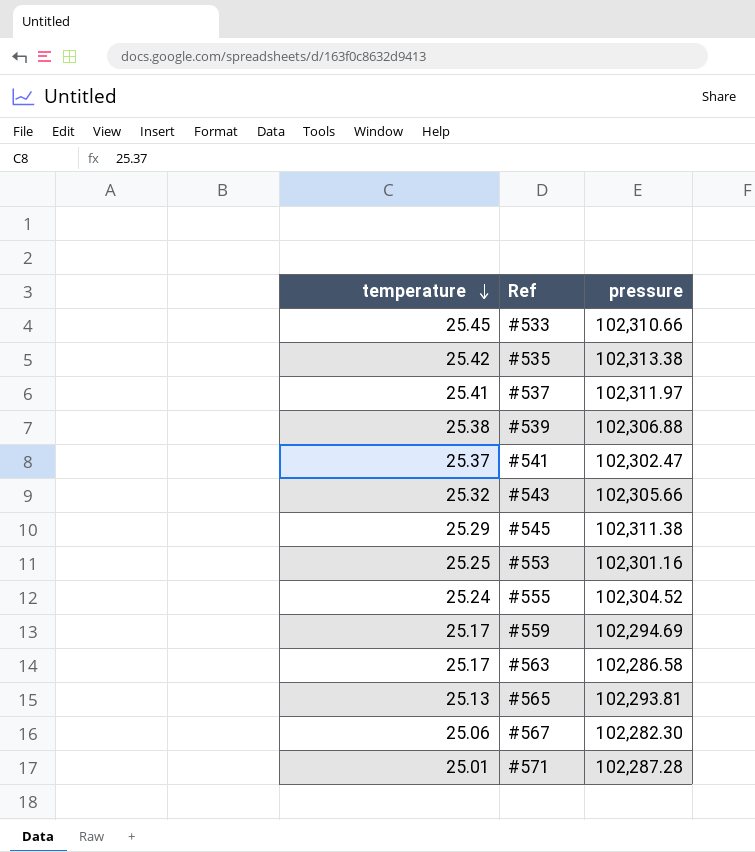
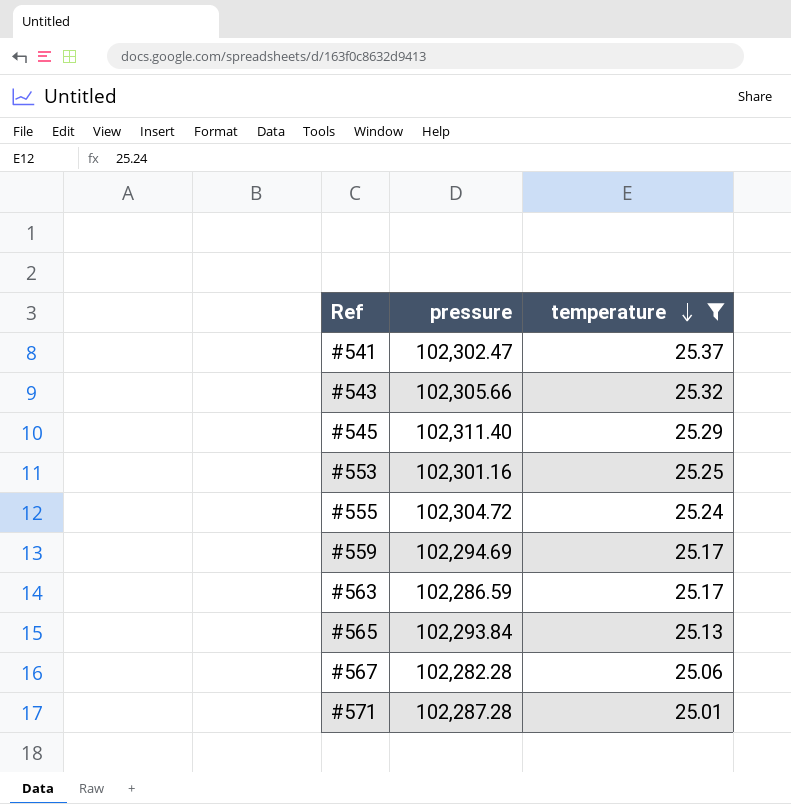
filter: none -> temperature <= 25.37
column temperature | position: 1 -> 3
#545 | pressure: 102,311.38 -> 102,311.40
#555 | pressure: 102,304.52 -> 102,304.72
#563 | pressure: 102,286.58 -> 102,286.59
#565 | pressure: 102,293.81 -> 102,293.84
#567 | pressure: 102,282.30 -> 102,282.28

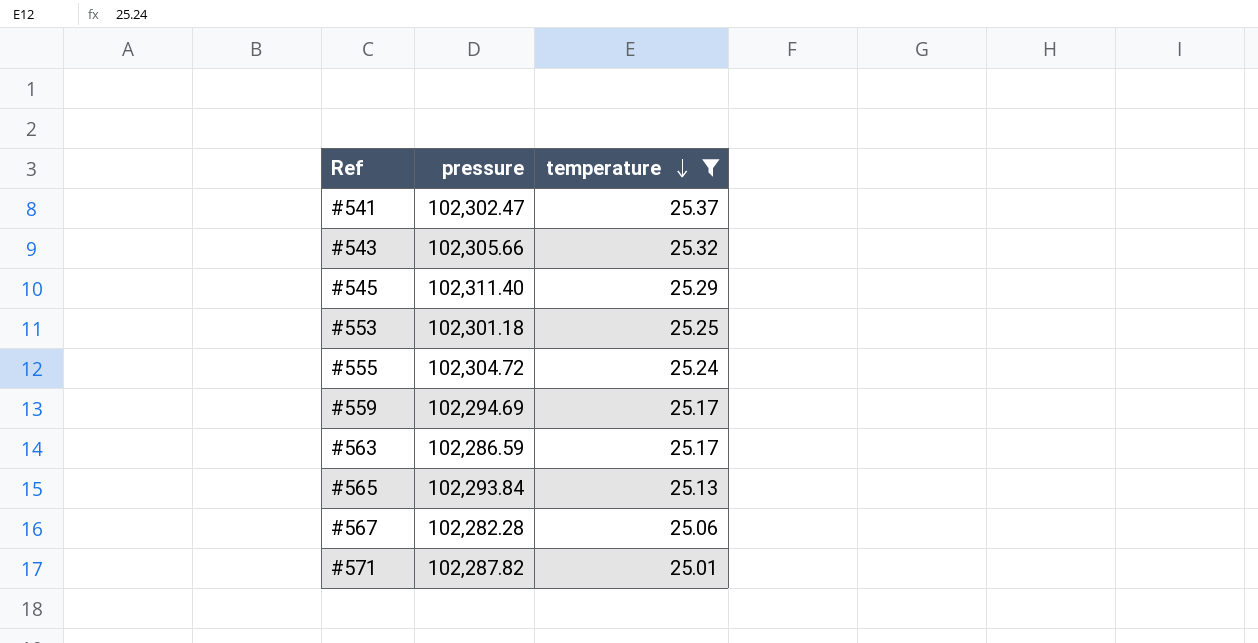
#553 | pressure: 102,301.16 -> 102,301.18
#571 | pressure: 102,287.28 -> 102,287.82

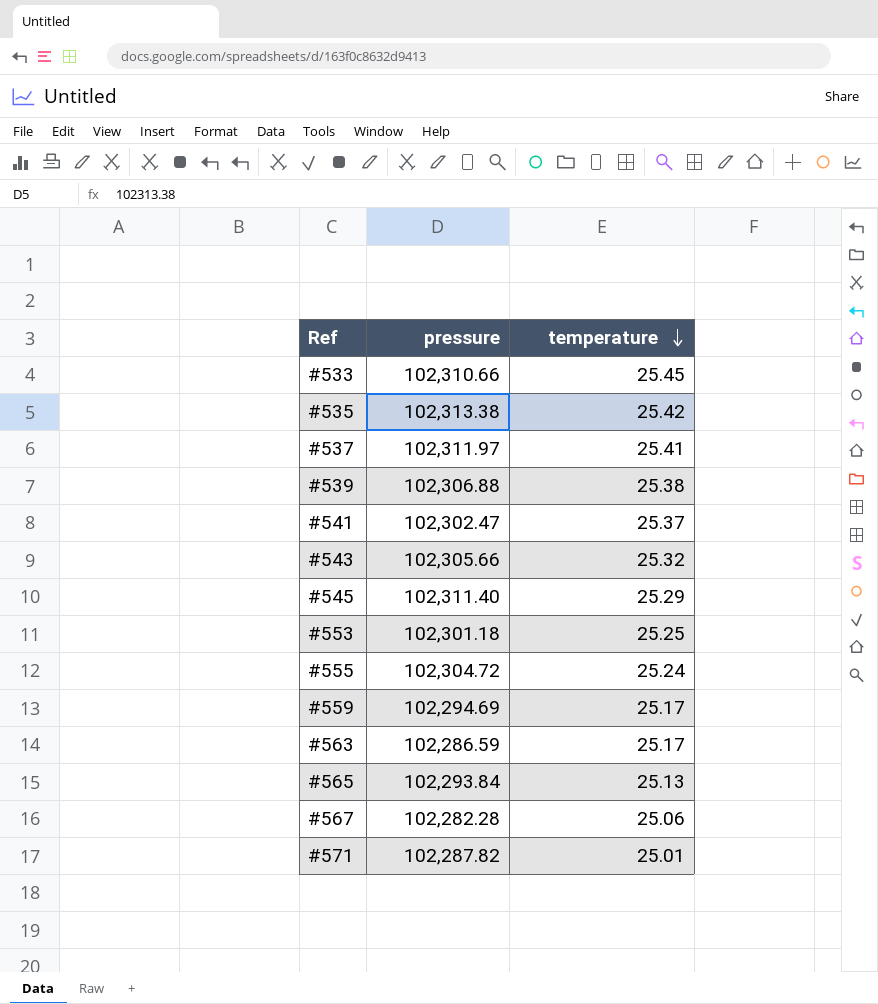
filter: temperature <= 25.37 -> none

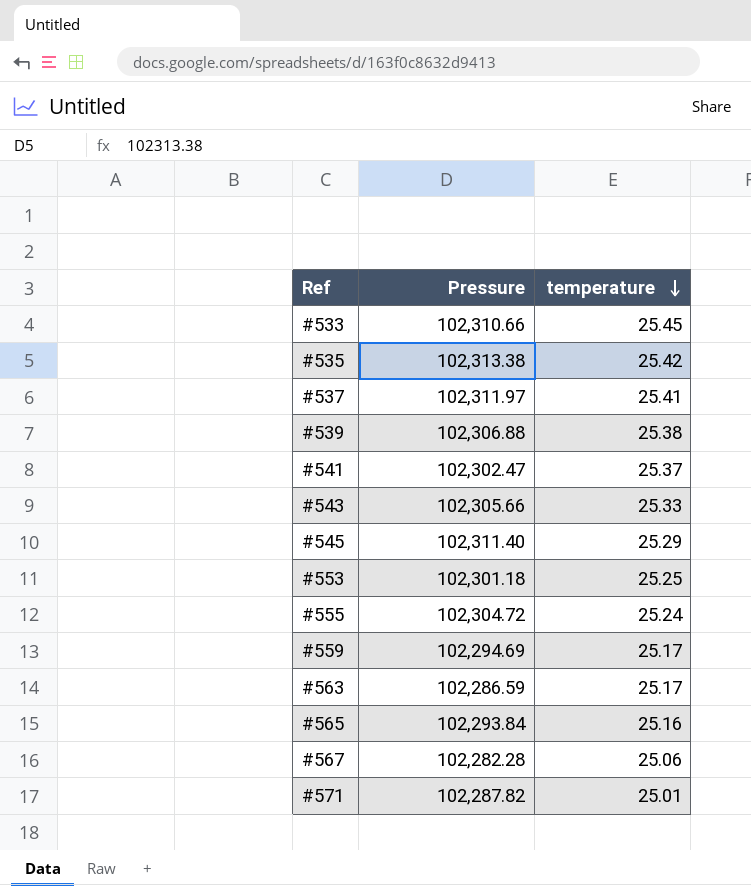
column name: pressure -> Pressure
#543 | temperature: 25.32 -> 25.33
#565 | temperature: 25.13 -> 25.16

